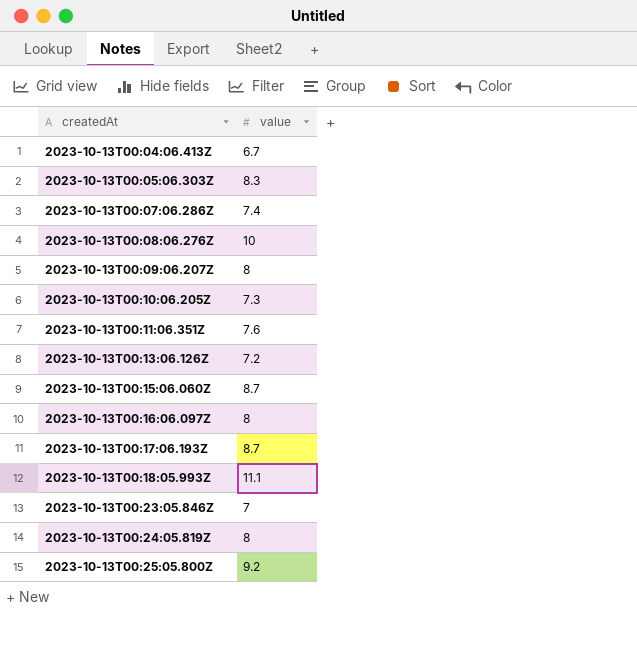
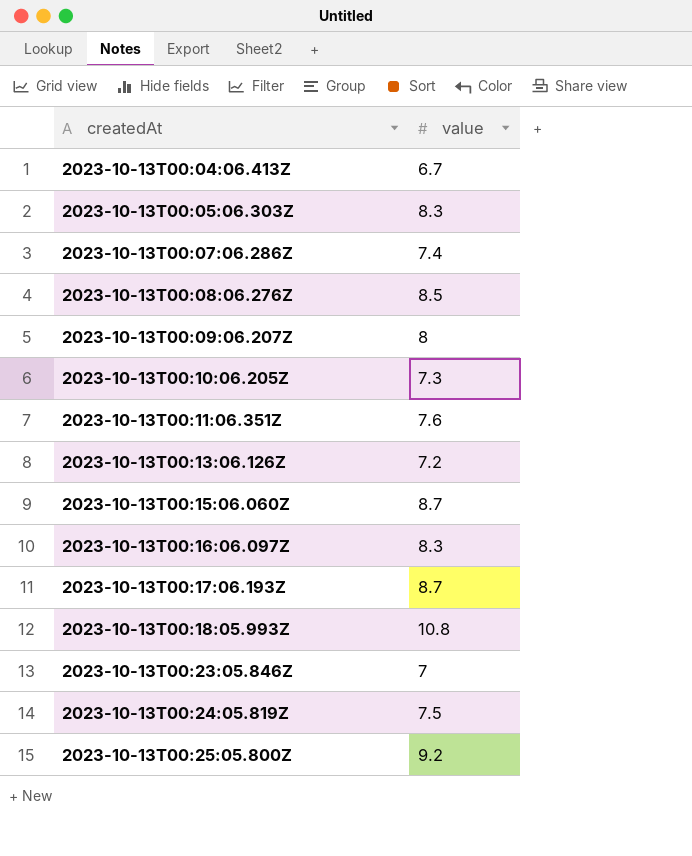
2023-10-13T00:08:06.276Z | value: 10 -> 8.5
2023-10-13T00:16:06.097Z | value: 8 -> 8.3
2023-10-13T00:18:05.993Z | value: 11.1 -> 10.8
2023-10-13T00:24:05.819Z | value: 8 -> 7.5

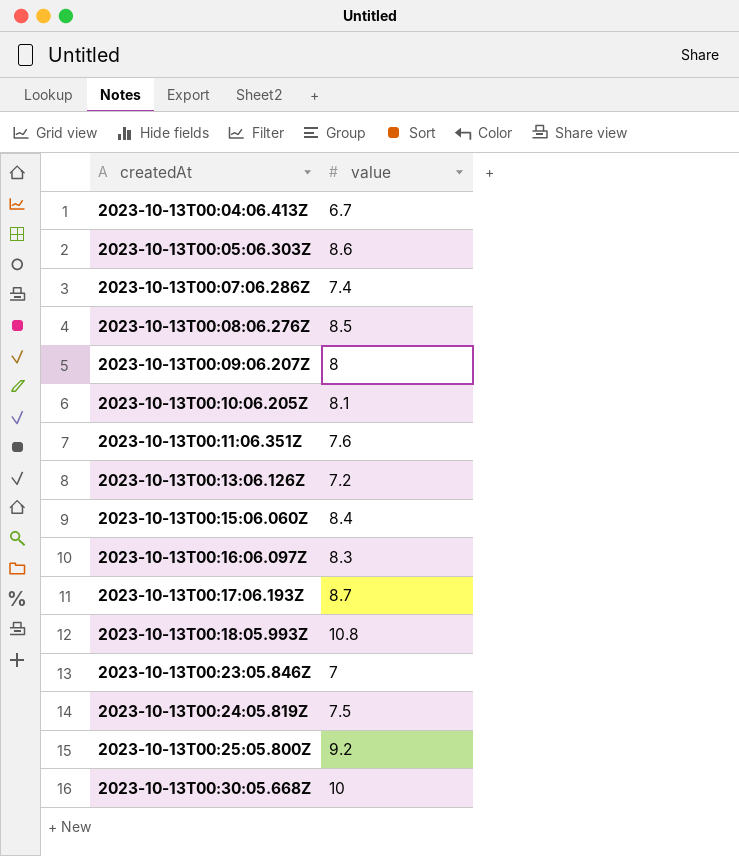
2023-10-13T00:05:06.303Z | value: 8.3 -> 8.6
2023-10-13T00:10:06.205Z | value: 7.3 -> 8.1
2023-10-13T00:15:06.060Z | value: 8.7 -> 8.4
row 2023-10-13T00:30:05.668Z: none -> 10

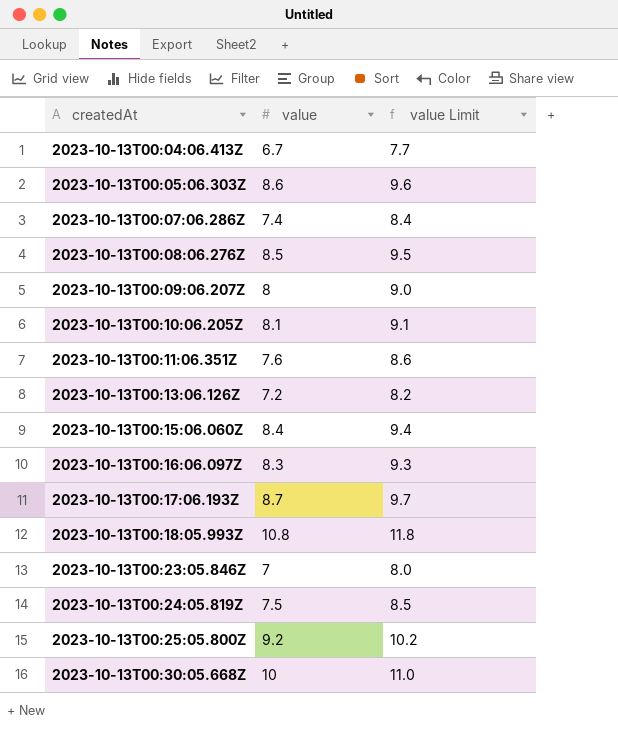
column value Limit | formula: none -> [value] + 1

